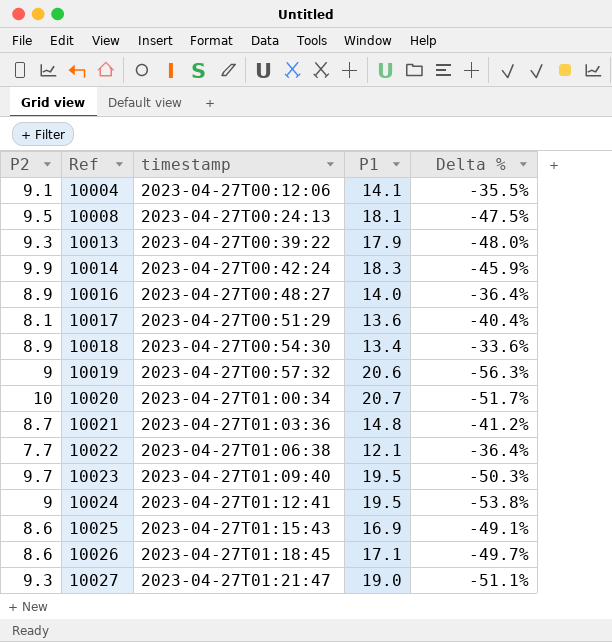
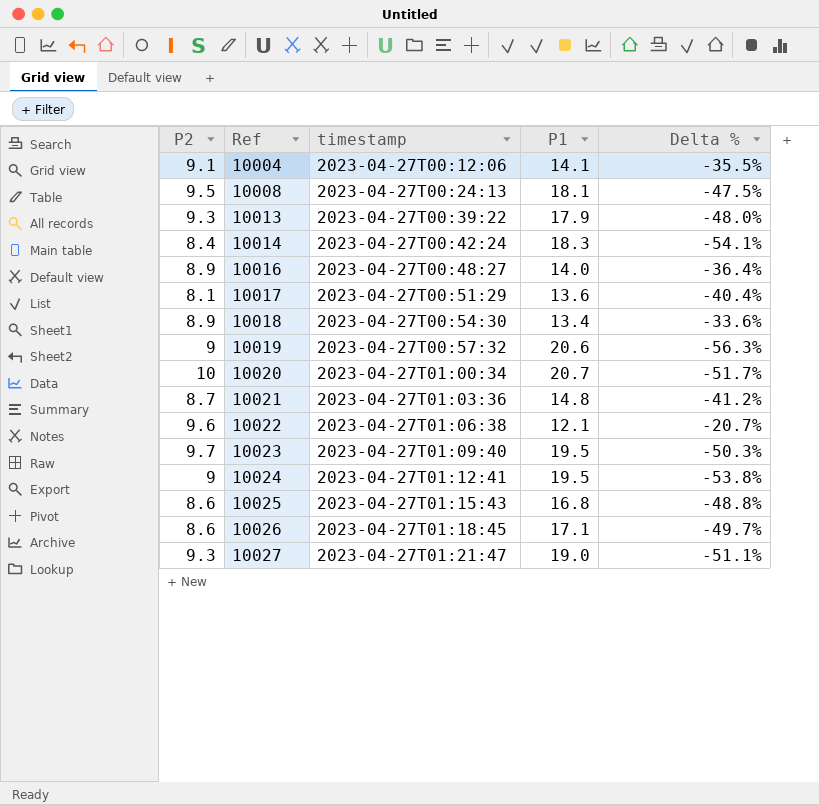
10014 | P2: 9.9 -> 8.4
10014 | Delta %: -45.9% -> -54.1%
10022 | P2: 7.7 -> 9.6
10022 | Delta %: -36.4% -> -20.7%
10025 | P1: 16.9 -> 16.8
10025 | Delta %: -49.1% -> -48.8%

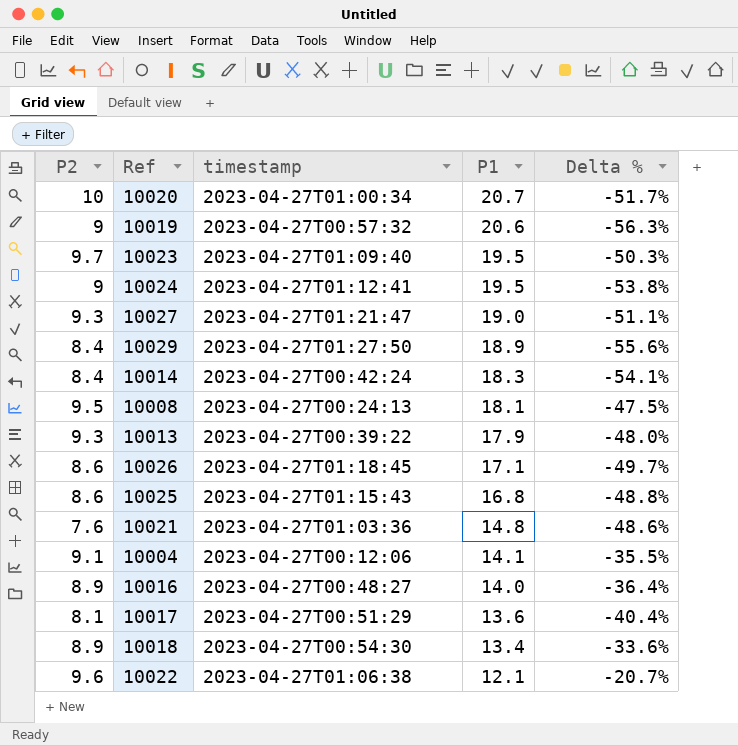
row order: Ref ascending -> P1 descending
row 10029: none -> 8.4 | 2023-04-27T01:27:50 | 18.9 | -55.6%
10021 | P2: 8.7 -> 7.6
10021 | Delta %: -41.2% -> -48.6%

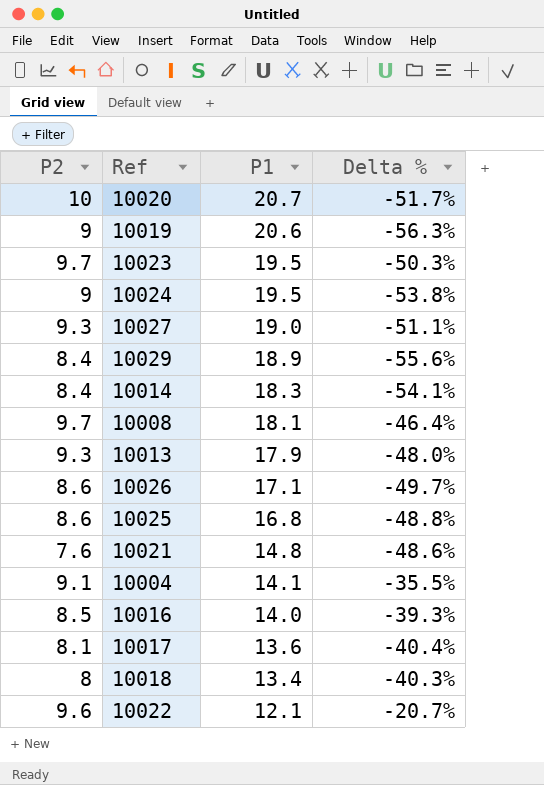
column timestamp | position: 3 -> none
10008 | P2: 9.5 -> 9.7
10008 | Delta %: -47.5% -> -46.4%
10016 | P2: 8.9 -> 8.5
10016 | Delta %: -36.4% -> -39.3%
10018 | P2: 8.9 -> 8
10018 | Delta %: -33.6% -> -40.3%

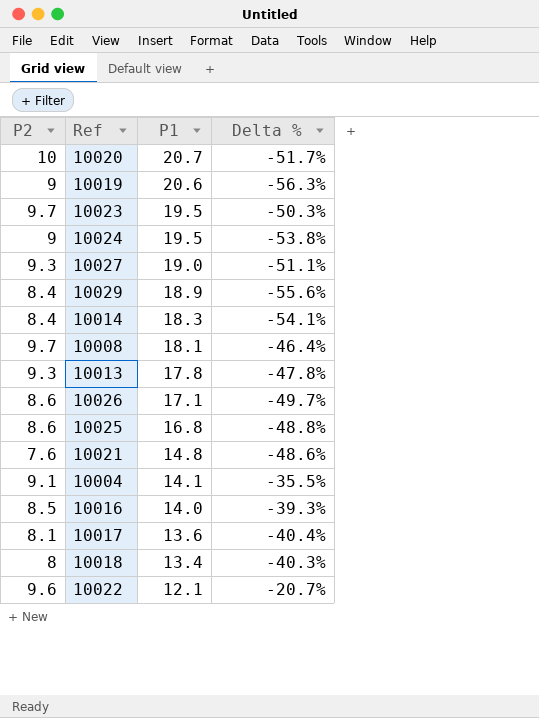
10013 | P1: 17.9 -> 17.8
10013 | Delta %: -48.0% -> -47.8%

